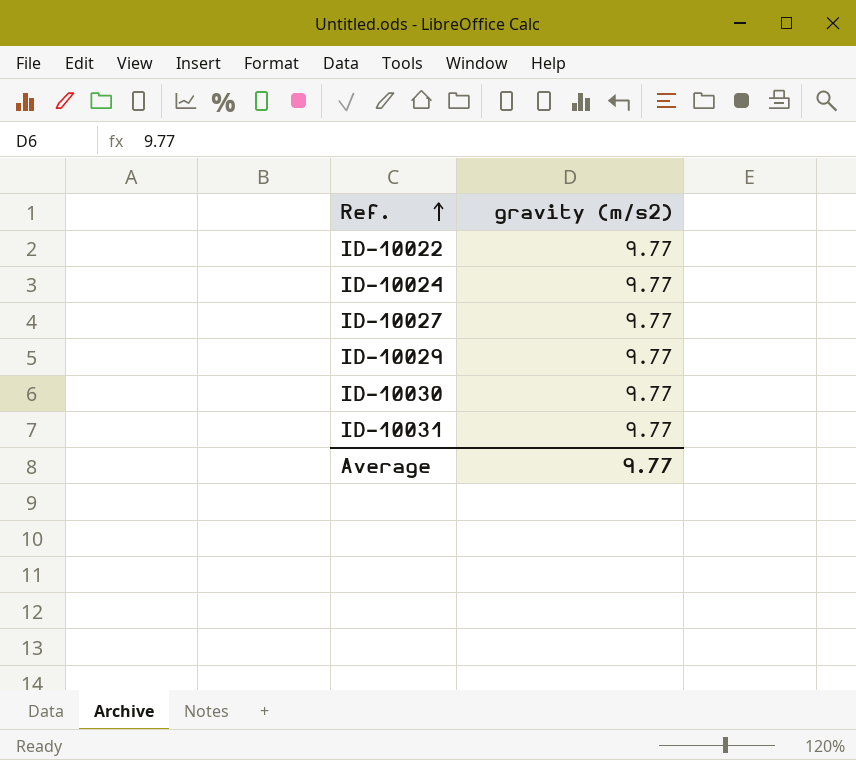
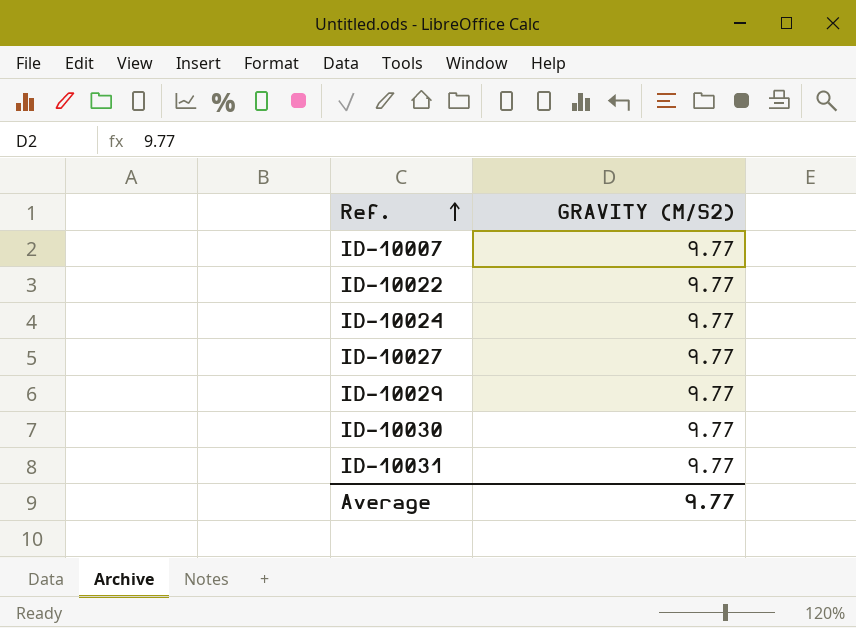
column name: gravity (m/s2) -> GRAVITY (M/S2)
row ID-10007: none -> 9.77

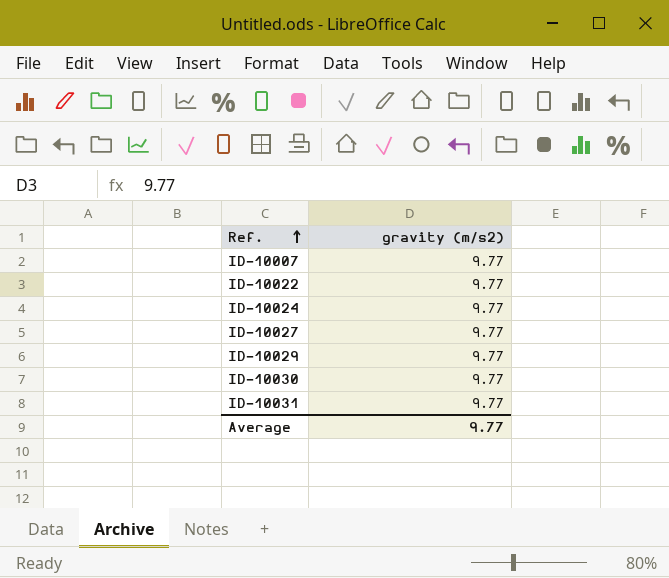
column name: GRAVITY (M/S2) -> gravity (m/s2)

